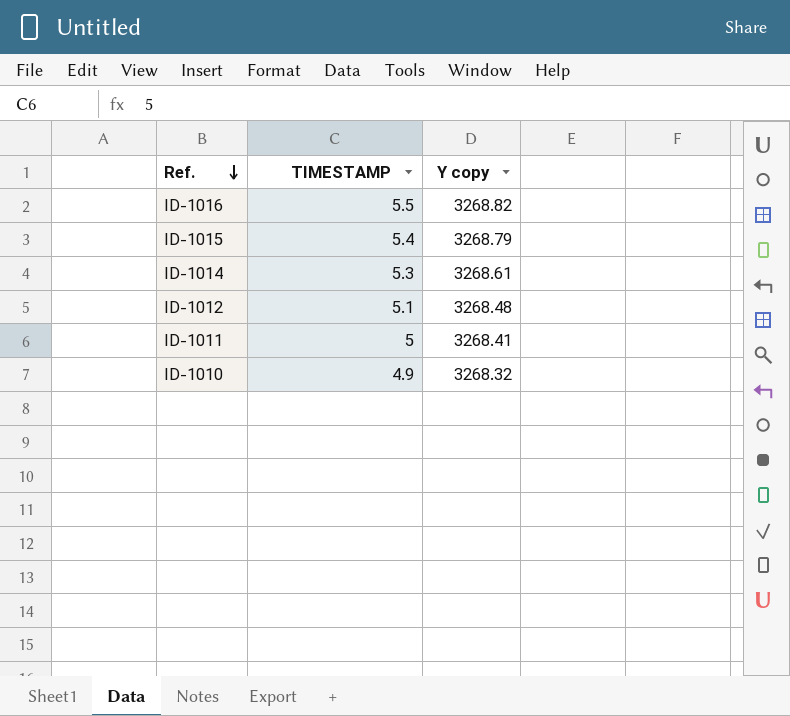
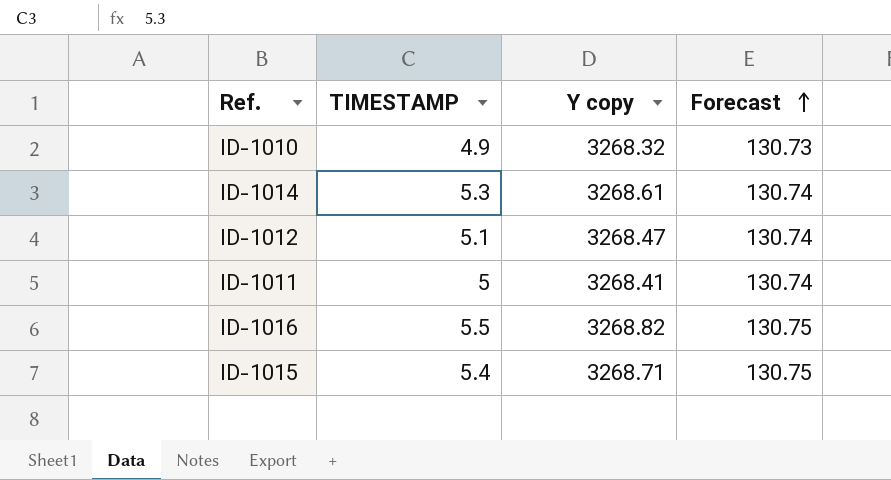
row order: Ref. descending -> Forecast ascending
column Forecast | formula: none -> [Y copy] * 0.04
ID-1012 | Y copy: 3268.48 -> 3268.47
ID-1015 | Y copy: 3268.79 -> 3268.71

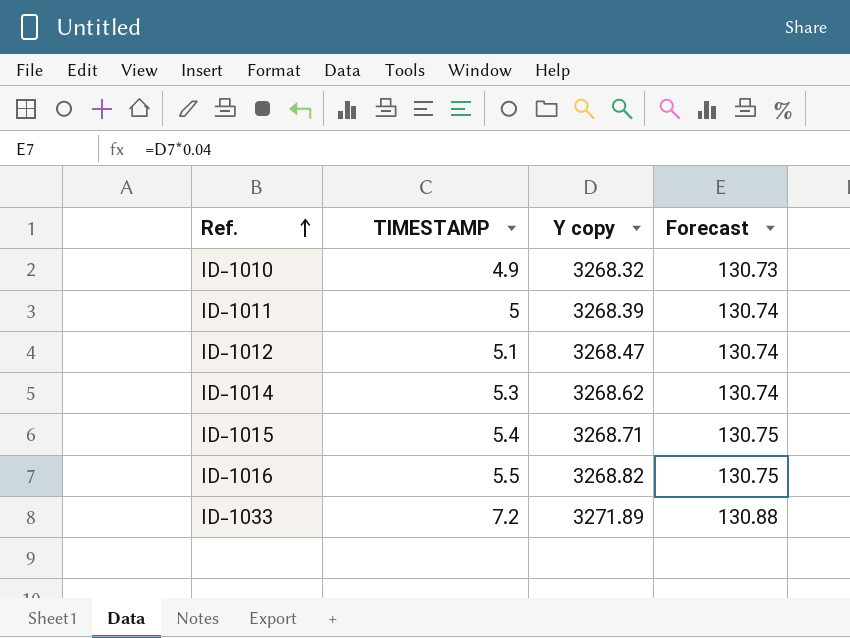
row order: Forecast ascending -> Ref. ascending
ID-1011 | Y copy: 3268.41 -> 3268.39
ID-1014 | Y copy: 3268.61 -> 3268.62
row ID-1033: none -> 7.2 | 3271.89 | 130.88

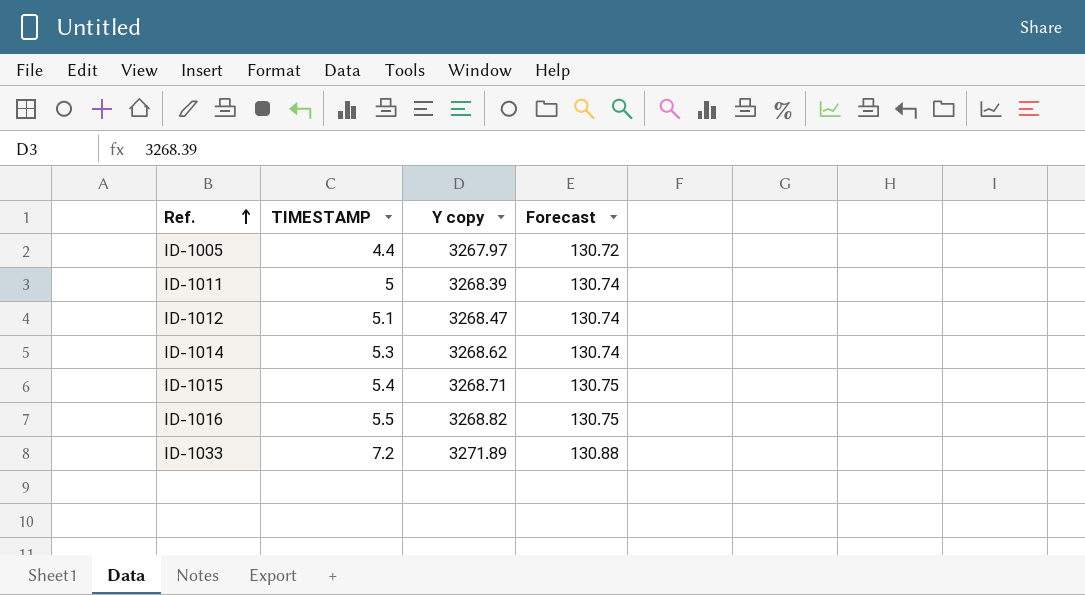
row ID-1010: 4.9 | 3268.32 | 130.73 -> none
row ID-1005: none -> 4.4 | 3267.97 | 130.72

